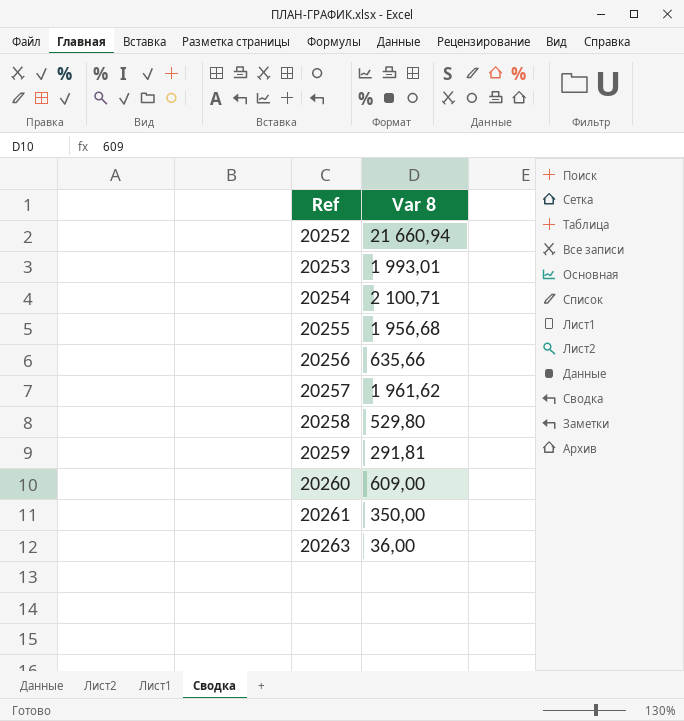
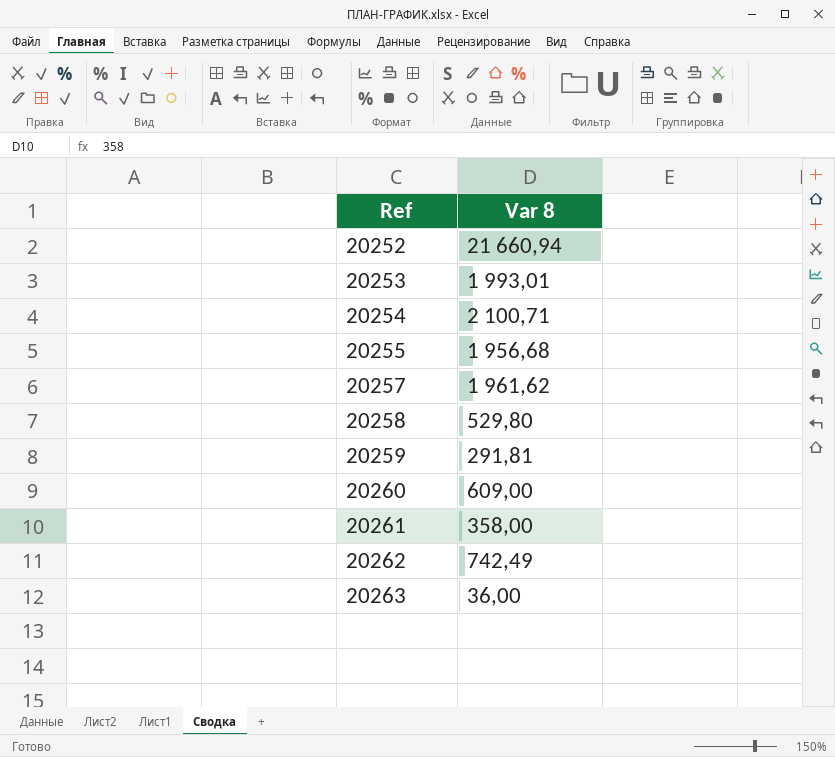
row 20256: 635,66 -> none
20261 | Var 8: 350,00 -> 358,00
row 20262: none -> 742,49

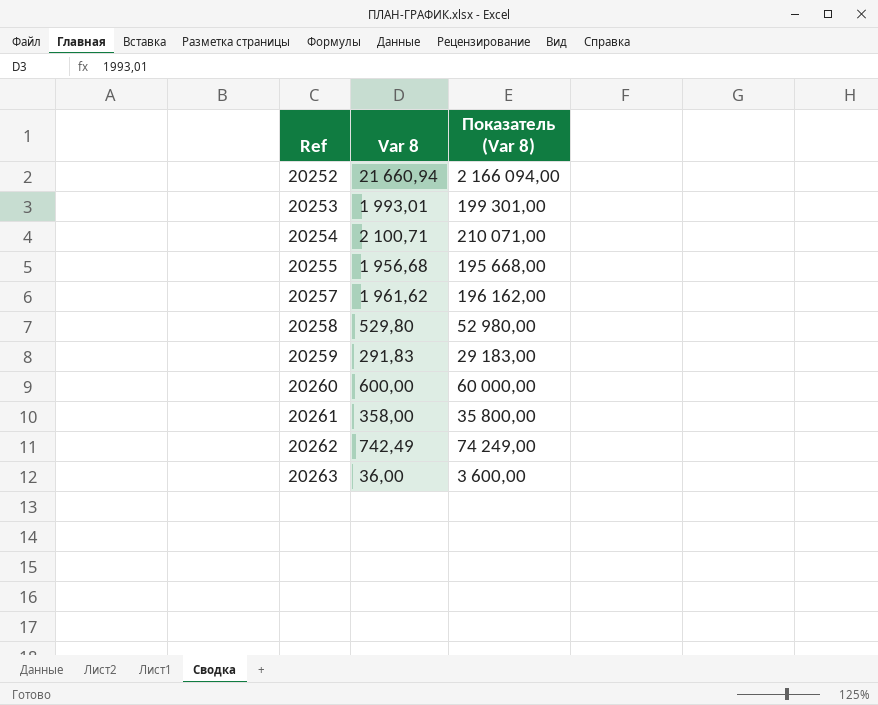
column Показатель (Var 8) | formula: none -> [Var 8] * 100
20259 | Var 8: 291,81 -> 291,83
20260 | Var 8: 609,00 -> 600,00

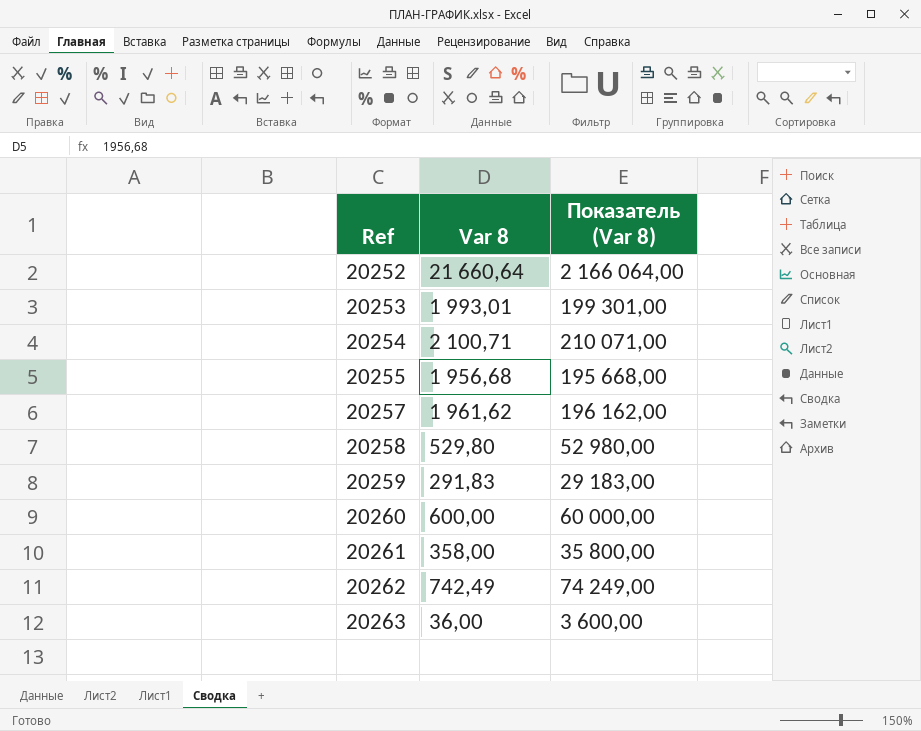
20252 | Var 8: 21 660,94 -> 21 660,64
20252 | Показатель (Var 8): 2 166 094,00 -> 2 166 064,00

